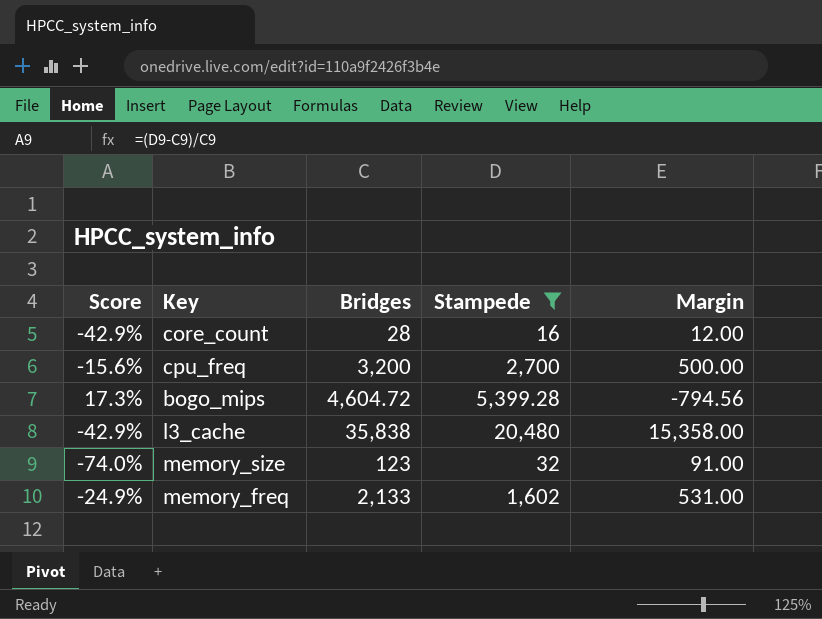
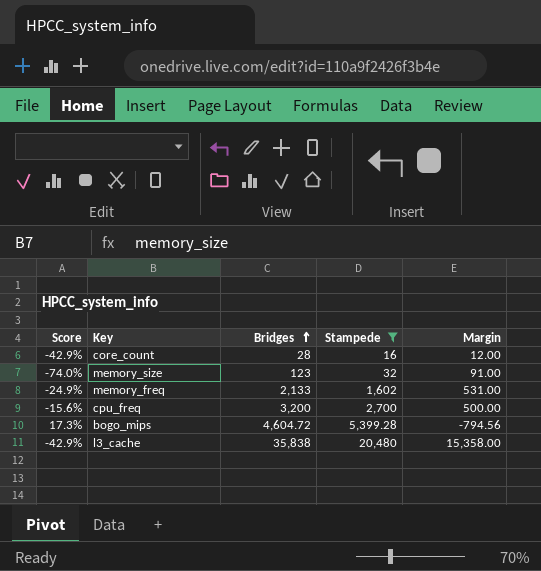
row order: none -> Bridges ascending

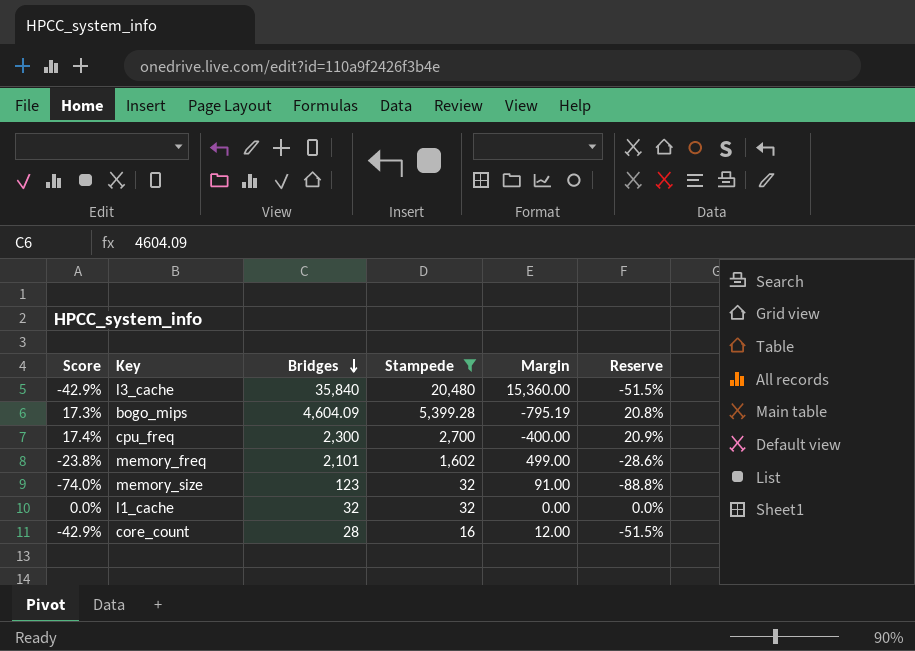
row order: Bridges ascending -> Bridges descending
column Reserve | formula: none -> [Score] * 1.2
l3_cache | Bridges: 35,838 -> 35,840
l3_cache | Margin: 15,358.00 -> 15,360.00
bogo_mips | Bridges: 4,604.72 -> 4,604.09
bogo_mips | Margin: -794.56 -> -795.19
cpu_freq | Score: -15.6% -> 17.4%
cpu_freq | Bridges: 3,200 -> 2,300
cpu_freq | Margin: 500.00 -> -400.00
memory_freq | Score: -24.9% -> -23.8%
memory_freq | Bridges: 2,133 -> 2,101
memory_freq | Margin: 531.00 -> 499.00
row l1_cache: none -> 0.0% | 32 | 32 | 0.00 | 0.0%

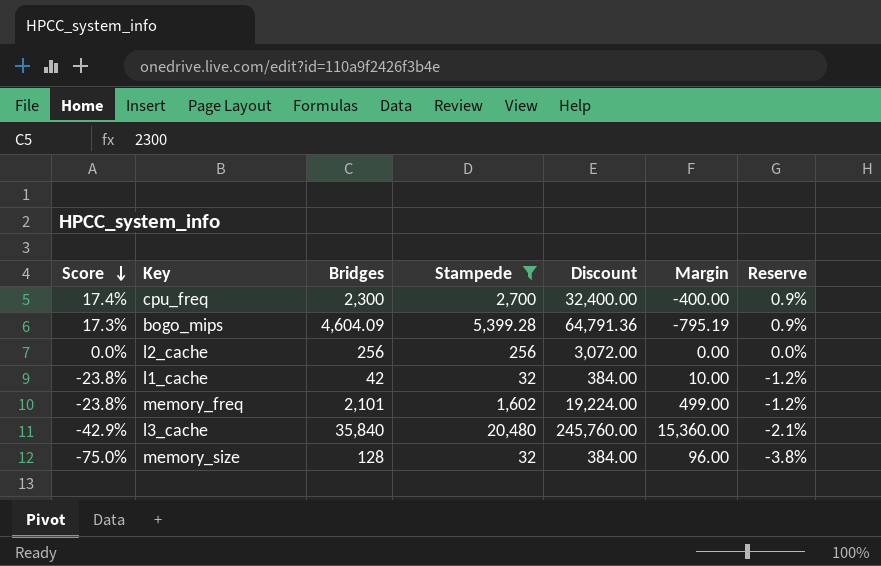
row order: Bridges descending -> Score descending
column Discount | formula: none -> [Stampede] * 12
column Reserve | formula: [Score] * 1.2 -> [Score] * 0.05
row core_count: -42.9% | 28 | 16 | 12.00 | -51.5% -> none
row l2_cache: none -> 0.0% | 256 | 256 | 3,072.00 | 0.00 | 0.0%
l1_cache | Score: 0.0% -> -23.8%
l1_cache | Bridges: 32 -> 42
l1_cache | Margin: 0.00 -> 10.00
memory_size | Score: -74.0% -> -75.0%
memory_size | Bridges: 123 -> 128
memory_size | Margin: 91.00 -> 96.00

